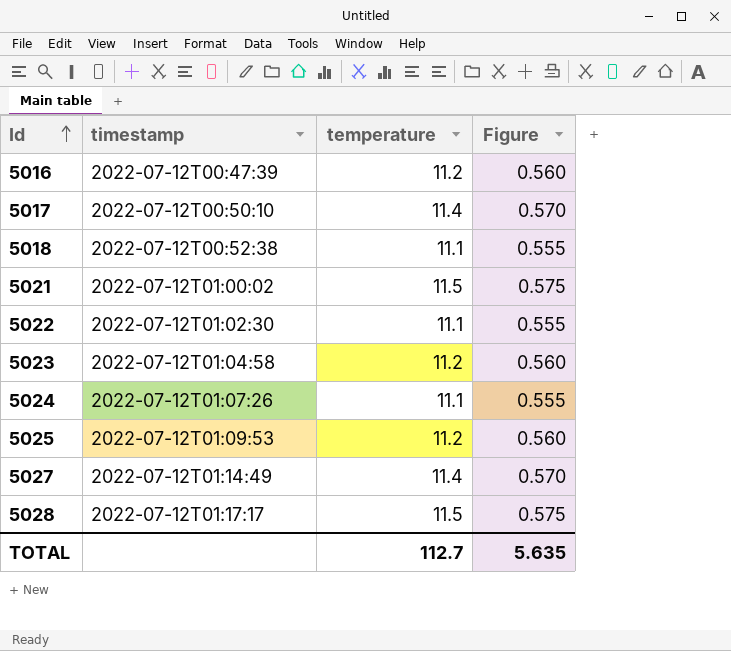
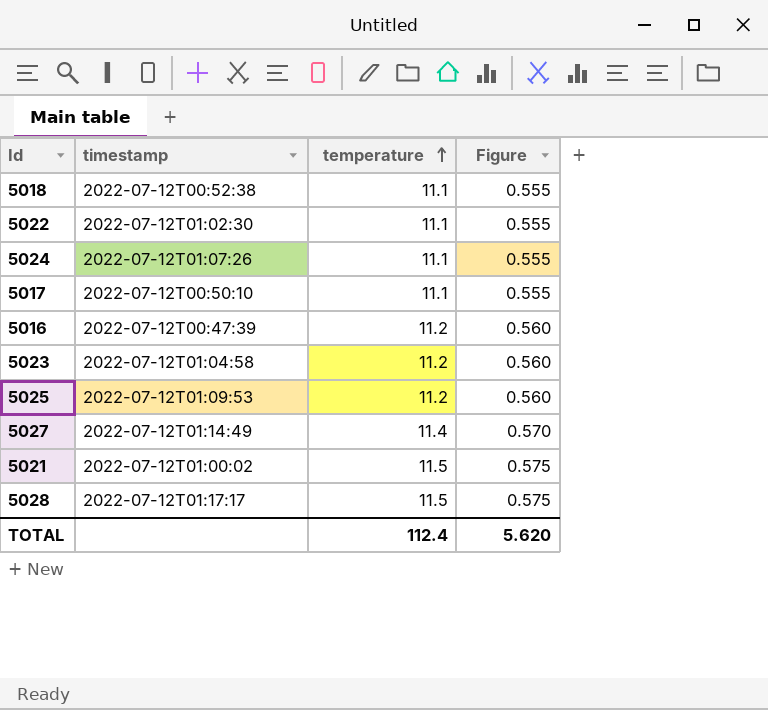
row order: Id ascending -> temperature ascending
5017 | temperature: 11.4 -> 11.1
5017 | Figure: 0.570 -> 0.555
TOTAL | temperature: 112.7 -> 112.4
TOTAL | Figure: 5.635 -> 5.620

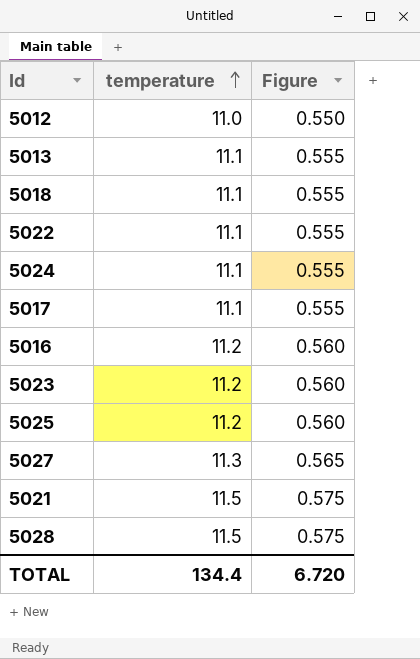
column timestamp | position: 2 -> none
row 5012: none -> 11.0 | 0.550
row 5013: none -> 11.1 | 0.555
5027 | temperature: 11.4 -> 11.3
5027 | Figure: 0.570 -> 0.565
TOTAL | temperature: 112.4 -> 134.4
TOTAL | Figure: 5.620 -> 6.720

